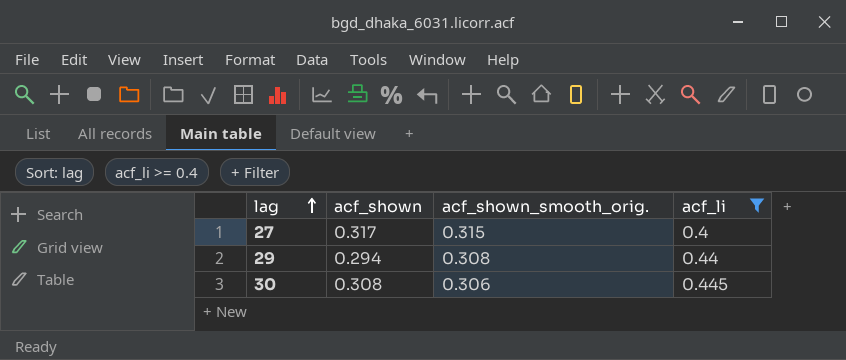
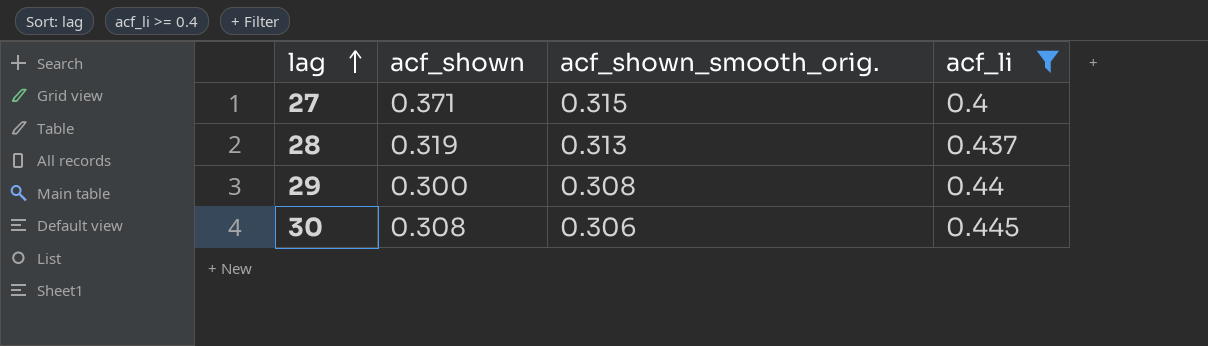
27 | acf_shown: 0.317 -> 0.371
row 28: none -> 0.319 | 0.313 | 0.437
29 | acf_shown: 0.294 -> 0.300

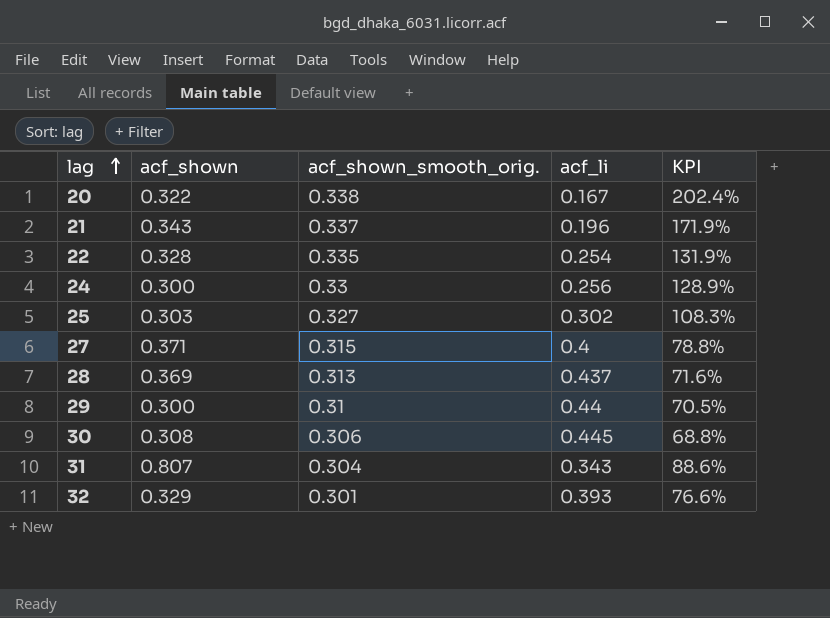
filter: acf_li >= 0.4 -> none
column KPI | formula: none -> [acf_shown_smooth_orig.] / [acf_li]
28 | acf_shown: 0.319 -> 0.369
29 | acf_shown_smooth_orig.: 0.308 -> 0.31

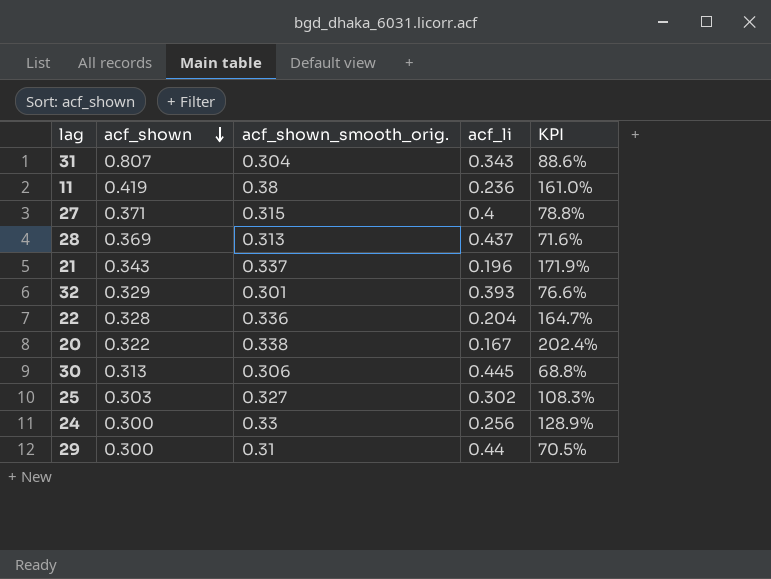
row order: lag ascending -> acf_shown descending
row 11: none -> 0.419 | 0.38 | 0.236 | 161.0%
22 | acf_shown_smooth_orig.: 0.335 -> 0.336
22 | acf_li: 0.254 -> 0.204
22 | KPI: 131.9% -> 164.7%
30 | acf_shown: 0.308 -> 0.313

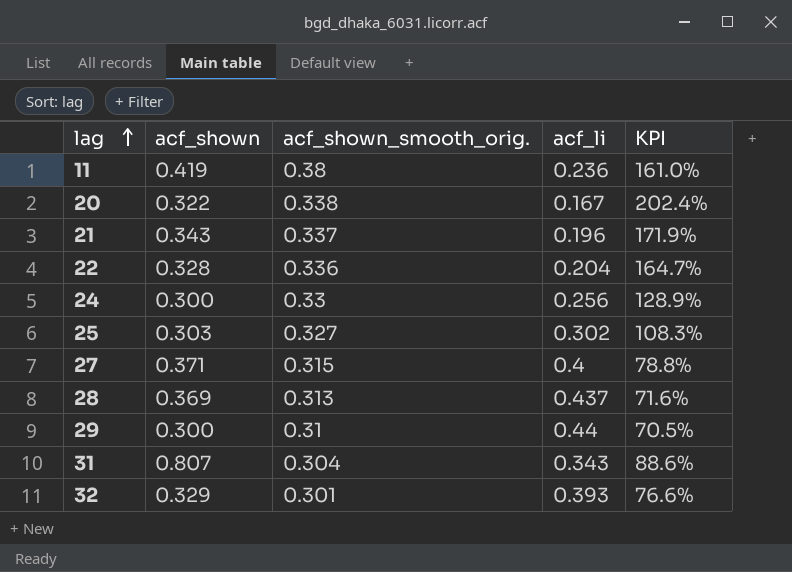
row order: acf_shown descending -> lag ascending
row 30: 0.313 | 0.306 | 0.445 | 68.8% -> none

